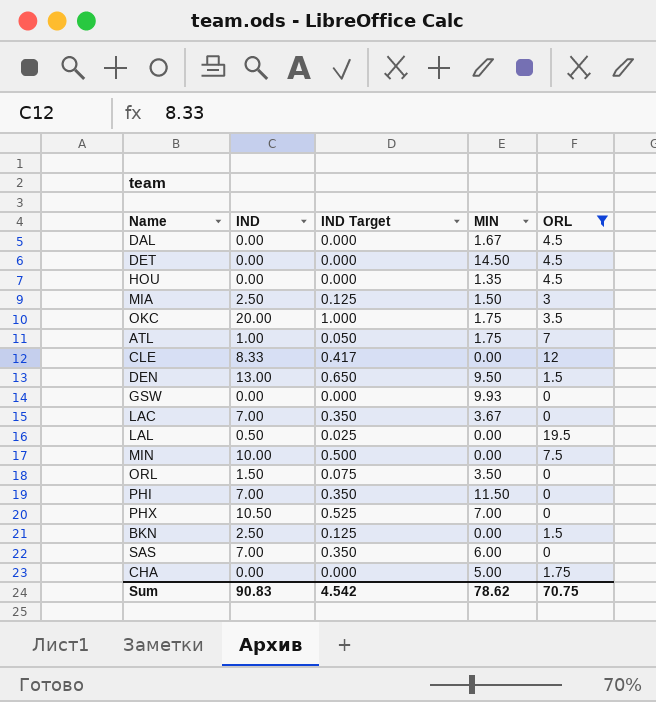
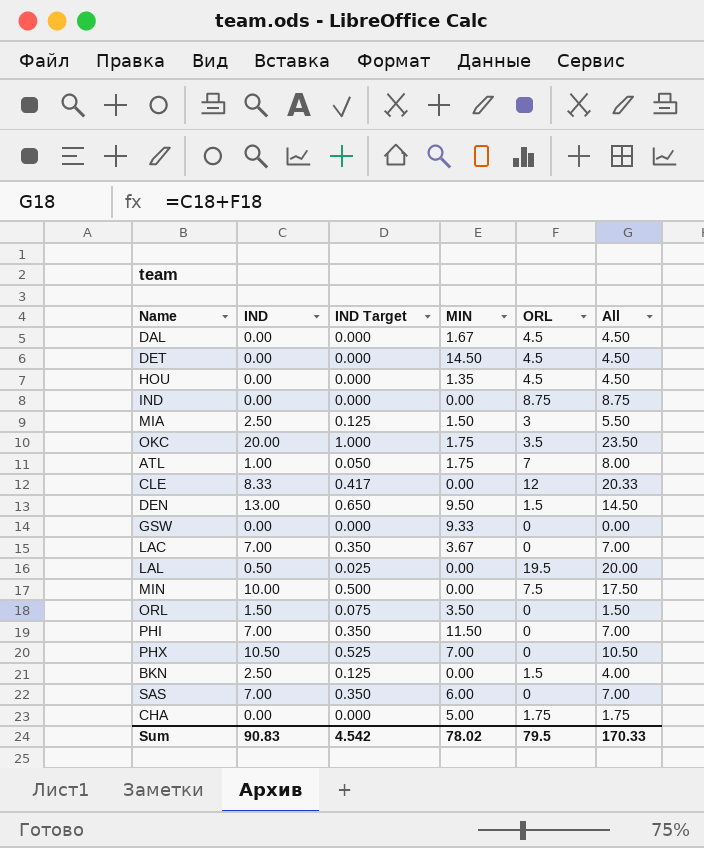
filter: ORL != 8.75 -> none
column All | formula: none -> [IND] + [ORL]
GSW | MIN: 9.93 -> 9.33
Sum | MIN: 78.62 -> 78.02
Sum | ORL: 70.75 -> 79.5

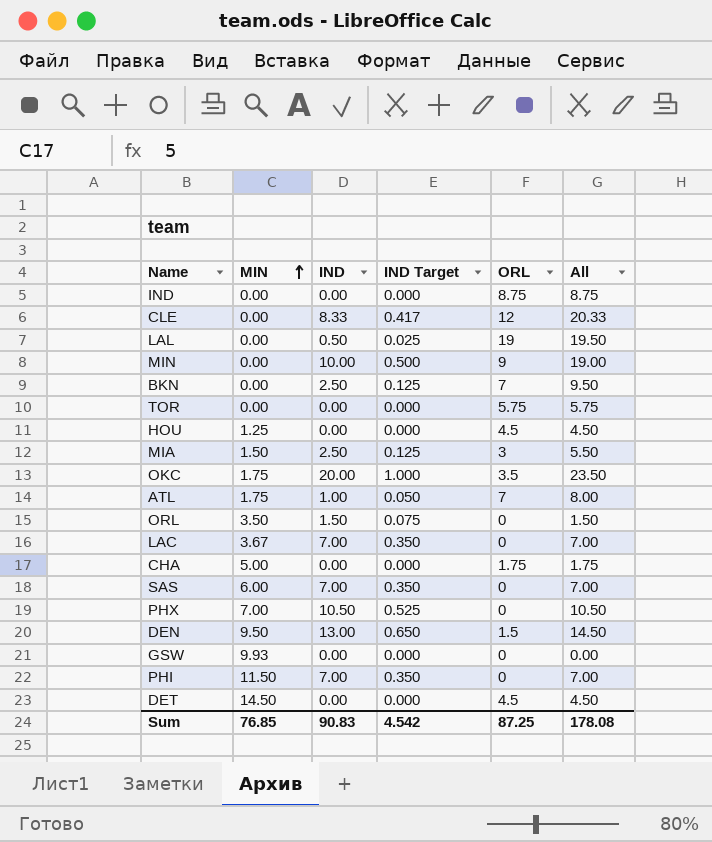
row order: none -> MIN ascending
column MIN | position: 4 -> 2
row DAL: 0.00 | 0.000 | 1.67 | 4.5 | 4.50 -> none
LAL | ORL: 19.5 -> 19
LAL | All: 20.00 -> 19.50
MIN | ORL: 7.5 -> 9
MIN | All: 17.50 -> 19.00
BKN | ORL: 1.5 -> 7
BKN | All: 4.00 -> 9.50
row TOR: none -> 0.00 | 0.00 | 0.000 | 5.75 | 5.75
HOU | MIN: 1.35 -> 1.25
GSW | MIN: 9.33 -> 9.93
Sum | MIN: 78.02 -> 76.85
Sum | ORL: 79.5 -> 87.25
Sum | All: 170.33 -> 178.08

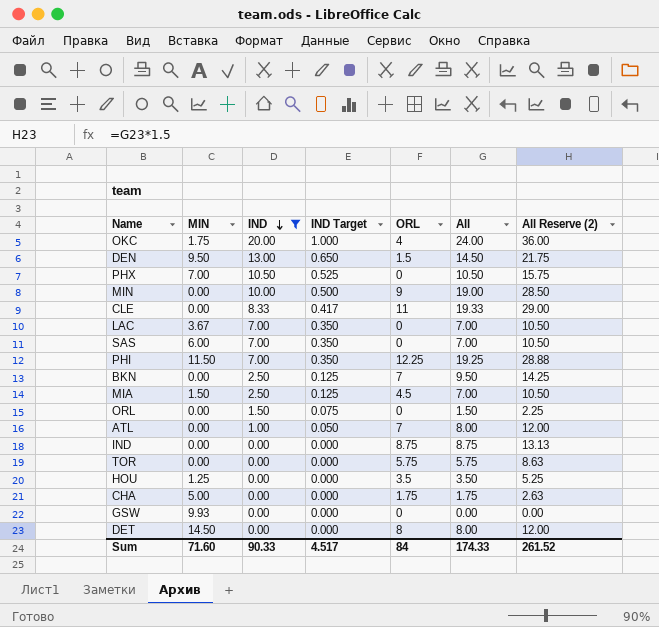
filter: none -> IND != 0.50
row order: MIN ascending -> IND descending
column All Reserve (2) | formula: none -> [All] * 1.5
OKC | ORL: 3.5 -> 4
OKC | All: 23.50 -> 24.00
CLE | ORL: 12 -> 11
CLE | All: 20.33 -> 19.33
PHI | ORL: 0 -> 12.25
PHI | All: 7.00 -> 19.25
MIA | ORL: 3 -> 4.5
MIA | All: 5.50 -> 7.00
ORL | MIN: 3.50 -> 0.00
ATL | MIN: 1.75 -> 0.00
HOU | ORL: 4.5 -> 3.5
HOU | All: 4.50 -> 3.50
DET | ORL: 4.5 -> 8
DET | All: 4.50 -> 8.00
Sum | MIN: 76.85 -> 71.60
Sum | IND: 90.83 -> 90.33
Sum | IND Target: 4.542 -> 4.517
Sum | ORL: 87.25 -> 84
Sum | All: 178.08 -> 174.33

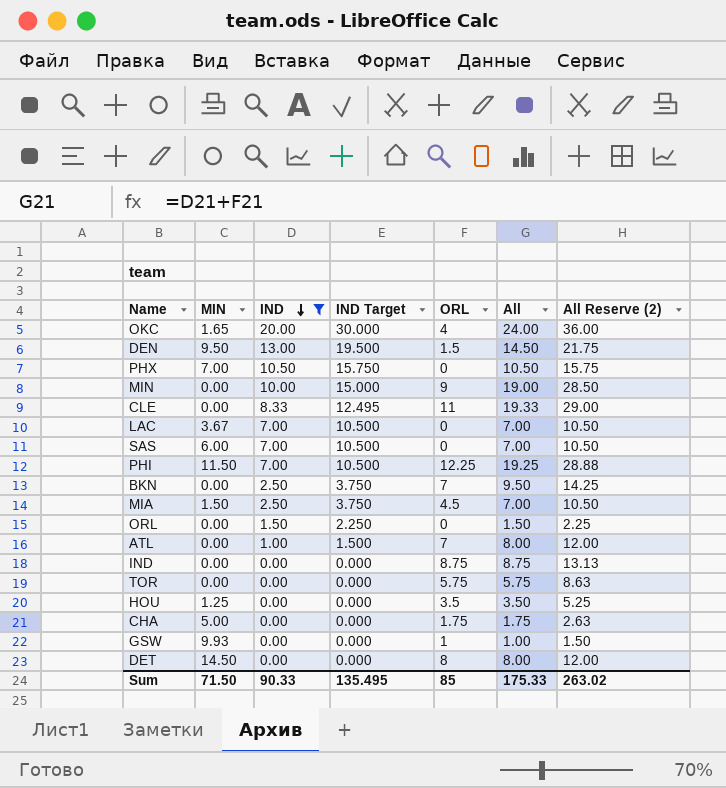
column IND Target | formula: [IND] * 0.05 -> [IND] * 1.5
OKC | MIN: 1.75 -> 1.65
GSW | ORL: 0 -> 1
GSW | All: 0.00 -> 1.00
GSW | All Reserve (2): 0.00 -> 1.50
Sum | MIN: 71.60 -> 71.50
Sum | IND Target: 4.517 -> 135.495
Sum | ORL: 84 -> 85
Sum | All: 174.33 -> 175.33
Sum | All Reserve (2): 261.52 -> 263.02

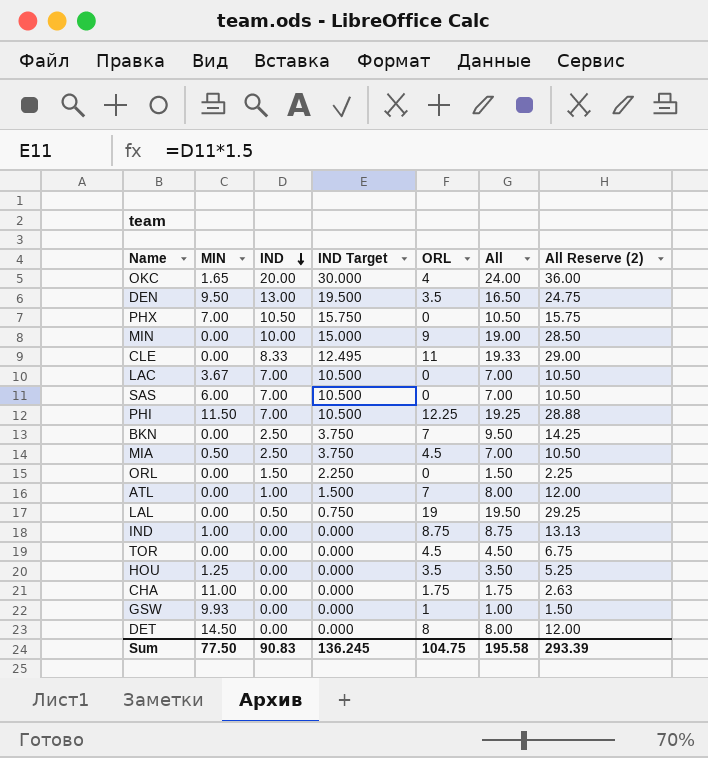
filter: IND != 0.50 -> none
DEN | ORL: 1.5 -> 3.5
DEN | All: 14.50 -> 16.50
DEN | All Reserve (2): 21.75 -> 24.75
MIA | MIN: 1.50 -> 0.50
IND | MIN: 0.00 -> 1.00
TOR | ORL: 5.75 -> 4.5
TOR | All: 5.75 -> 4.50
TOR | All Reserve (2): 8.63 -> 6.75
CHA | MIN: 5.00 -> 11.00
Sum | MIN: 71.50 -> 77.50
Sum | IND: 90.33 -> 90.83
Sum | IND Target: 135.495 -> 136.245
Sum | ORL: 85 -> 104.75
Sum | All: 175.33 -> 195.58
Sum | All Reserve (2): 263.02 -> 293.39

